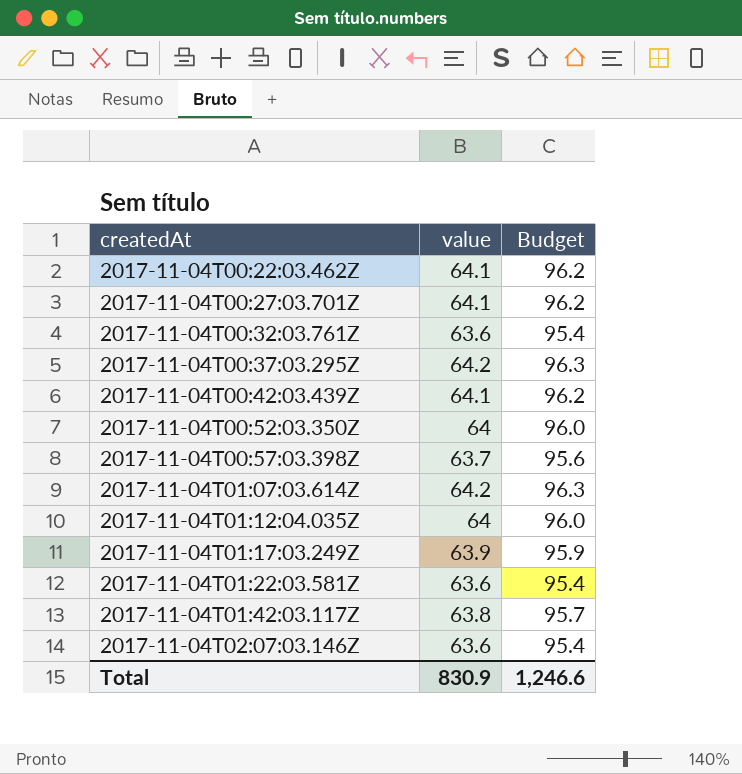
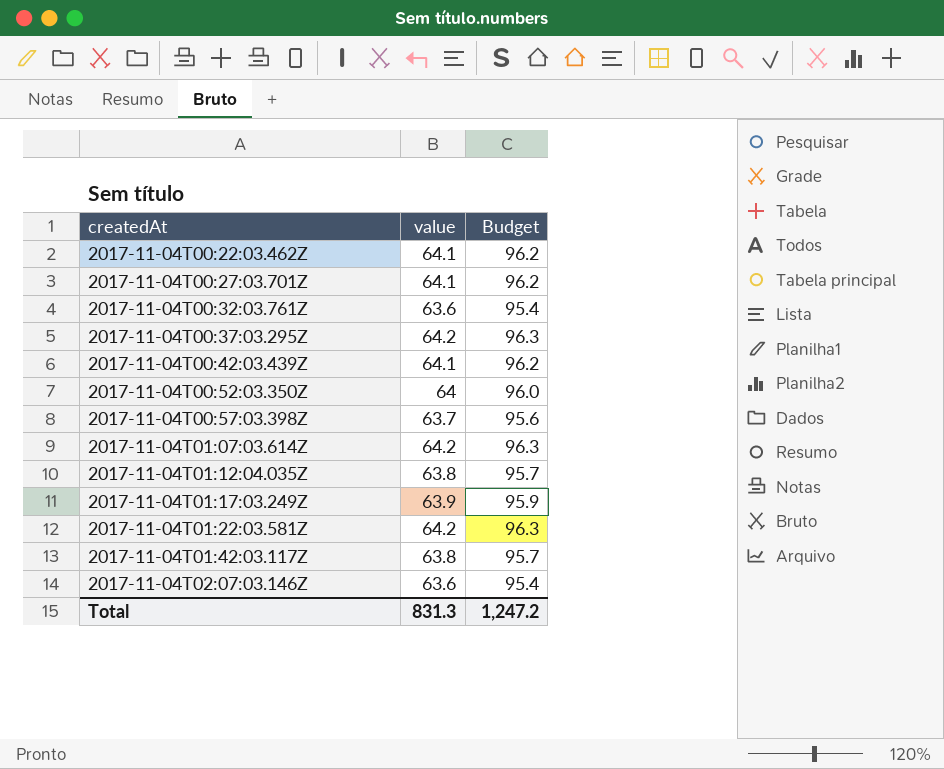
2017-11-04T01:12:04.035Z | value: 64 -> 63.8
2017-11-04T01:12:04.035Z | Budget: 96.0 -> 95.7
2017-11-04T01:22:03.581Z | value: 63.6 -> 64.2
2017-11-04T01:22:03.581Z | Budget: 95.4 -> 96.3
Total | value: 830.9 -> 831.3
Total | Budget: 1,246.6 -> 1,247.2

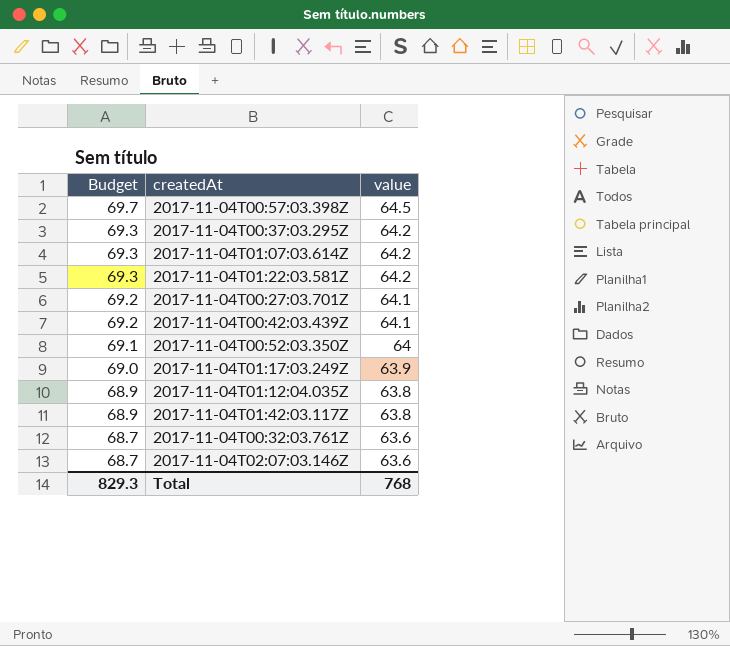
row order: createdAt ascending -> Budget descending
column Budget | formula: [value] * 1.5 -> [value] * 1.08
column Budget | position: 3 -> 1
row 2017-11-04T00:22:03.462Z: 64.1 | 96.2 -> none
2017-11-04T00:57:03.398Z | value: 63.7 -> 64.5
Total | Budget: 1,247.2 -> 829.3
Total | value: 831.3 -> 768

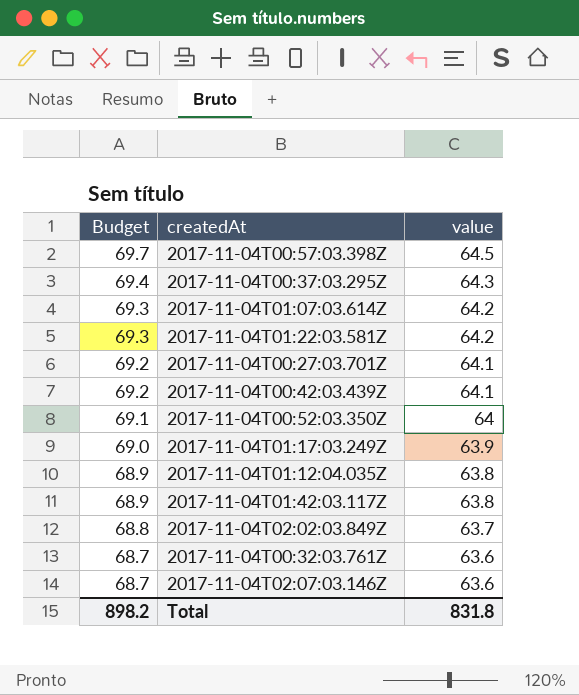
2017-11-04T00:37:03.295Z | Budget: 69.3 -> 69.4
2017-11-04T00:37:03.295Z | value: 64.2 -> 64.3
row 2017-11-04T02:02:03.849Z: none -> 68.8 | 63.7
Total | Budget: 829.3 -> 898.2
Total | value: 768 -> 831.8

